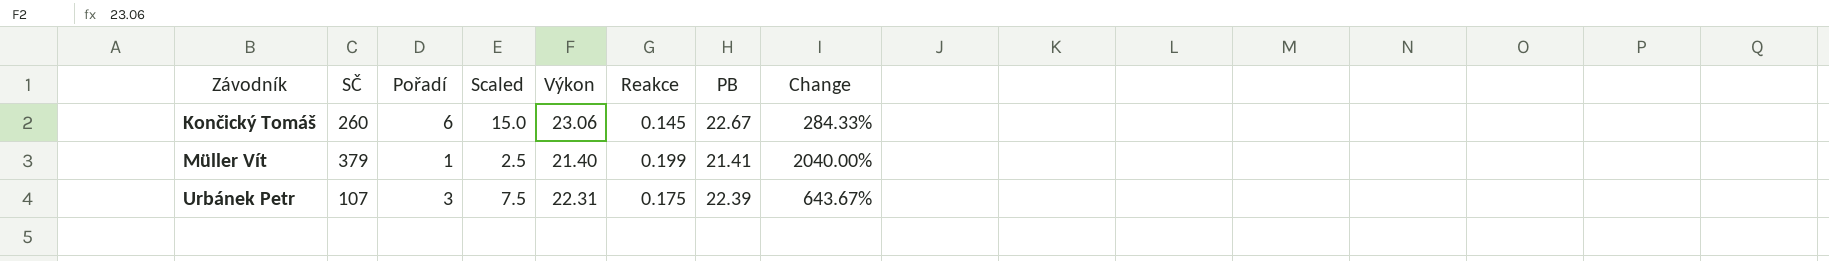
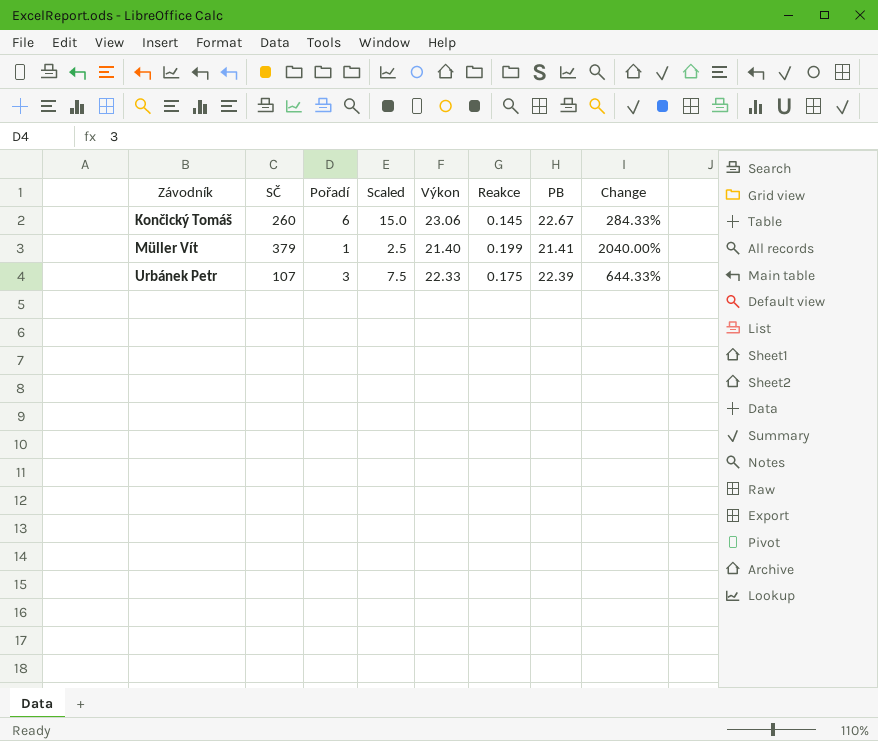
Urbánek Petr | Výkon: 22.31 -> 22.33
Urbánek Petr | Change: 643.67% -> 644.33%

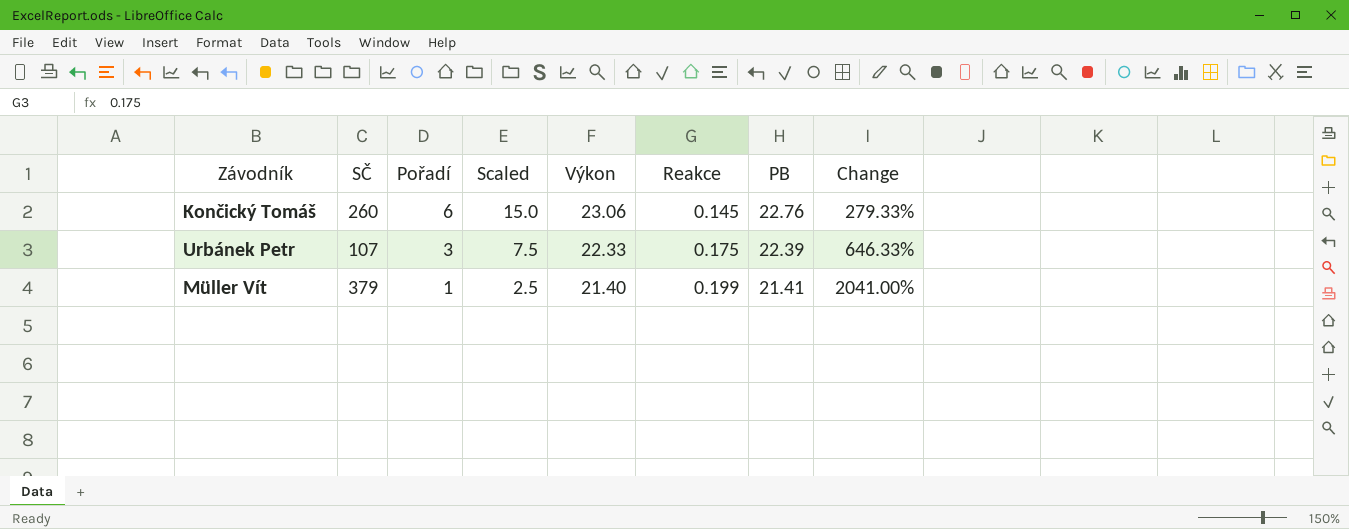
row order: Závodník ascending -> Pořadí descending
column Change | formula: ([Výkon] - [Pořadí]) / [Pořadí] -> ([PB] - [Pořadí]) / [Pořadí]
Končický Tomáš | PB: 22.67 -> 22.76

